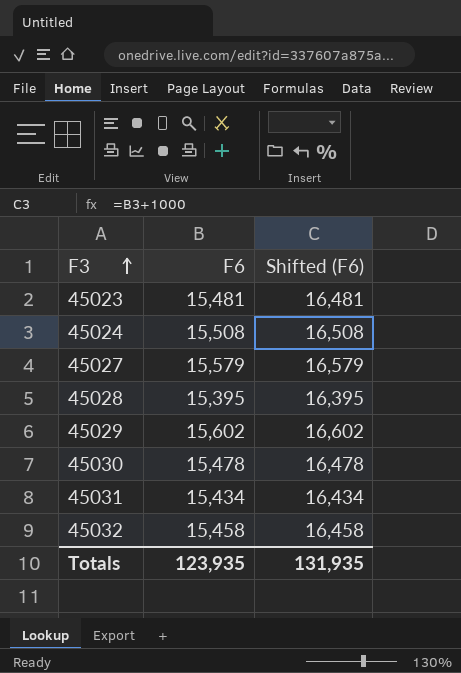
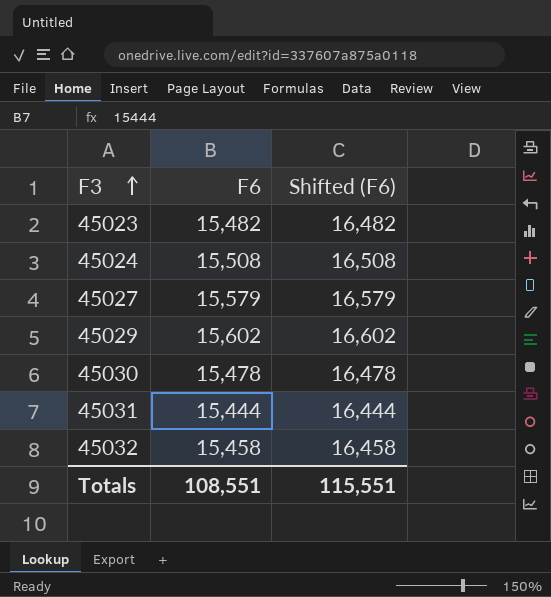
row 45028: 15,395 | 16,395 -> none
45023 | F6: 15,481 -> 15,482
45023 | Shifted (F6): 16,481 -> 16,482
45031 | F6: 15,434 -> 15,444
45031 | Shifted (F6): 16,434 -> 16,444
Totals | F6: 123,935 -> 108,551
Totals | Shifted (F6): 131,935 -> 115,551

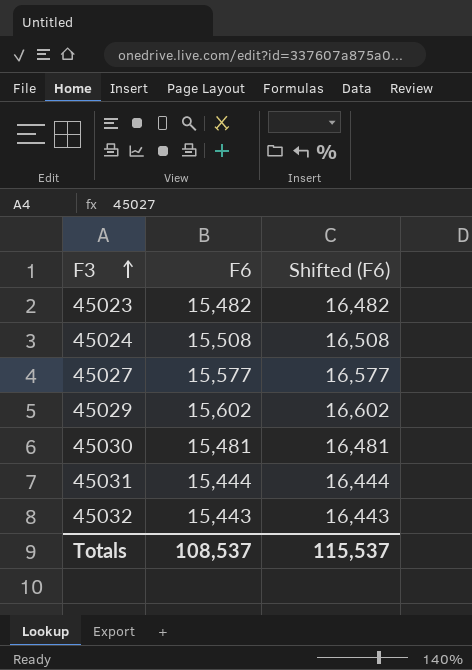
45027 | F6: 15,579 -> 15,577
45027 | Shifted (F6): 16,579 -> 16,577
45030 | F6: 15,478 -> 15,481
45030 | Shifted (F6): 16,478 -> 16,481
45032 | F6: 15,458 -> 15,443
45032 | Shifted (F6): 16,458 -> 16,443
Totals | F6: 108,551 -> 108,537
Totals | Shifted (F6): 115,551 -> 115,537

